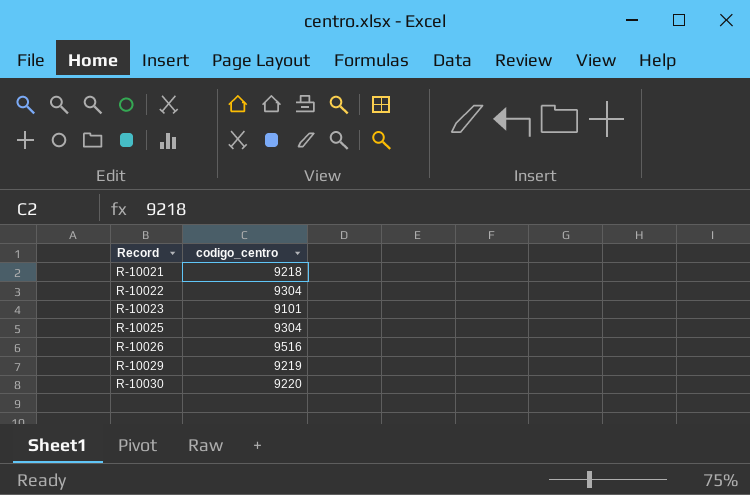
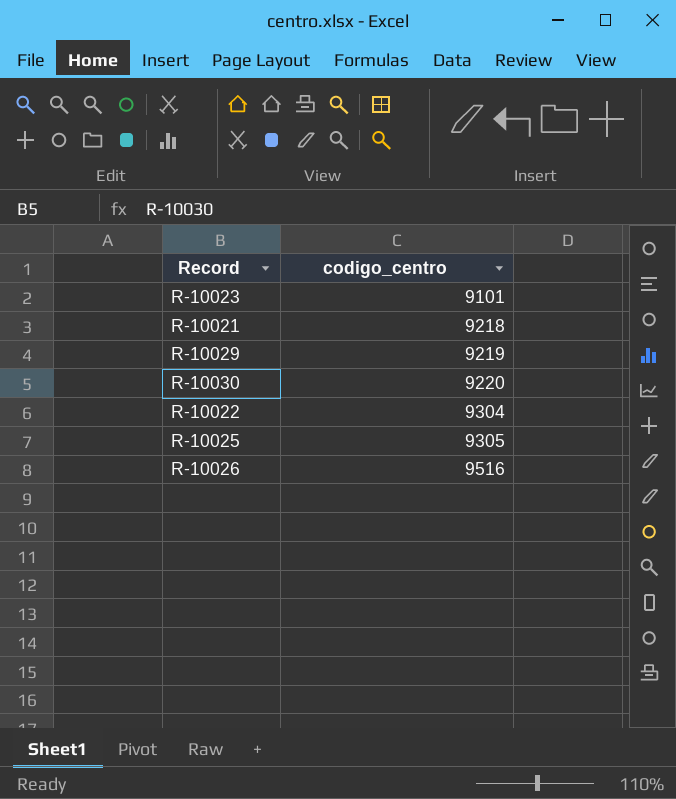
row order: Record ascending -> codigo_centro ascending
R-10025 | codigo_centro: 9304 -> 9305

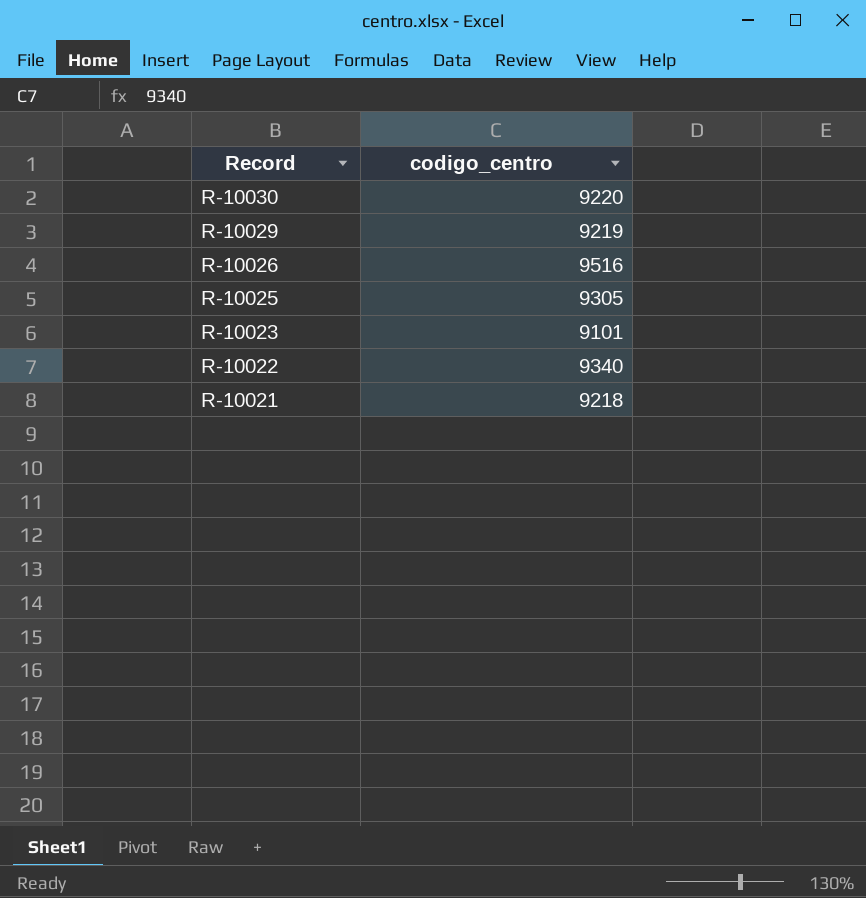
row order: codigo_centro ascending -> Record descending
R-10022 | codigo_centro: 9304 -> 9340

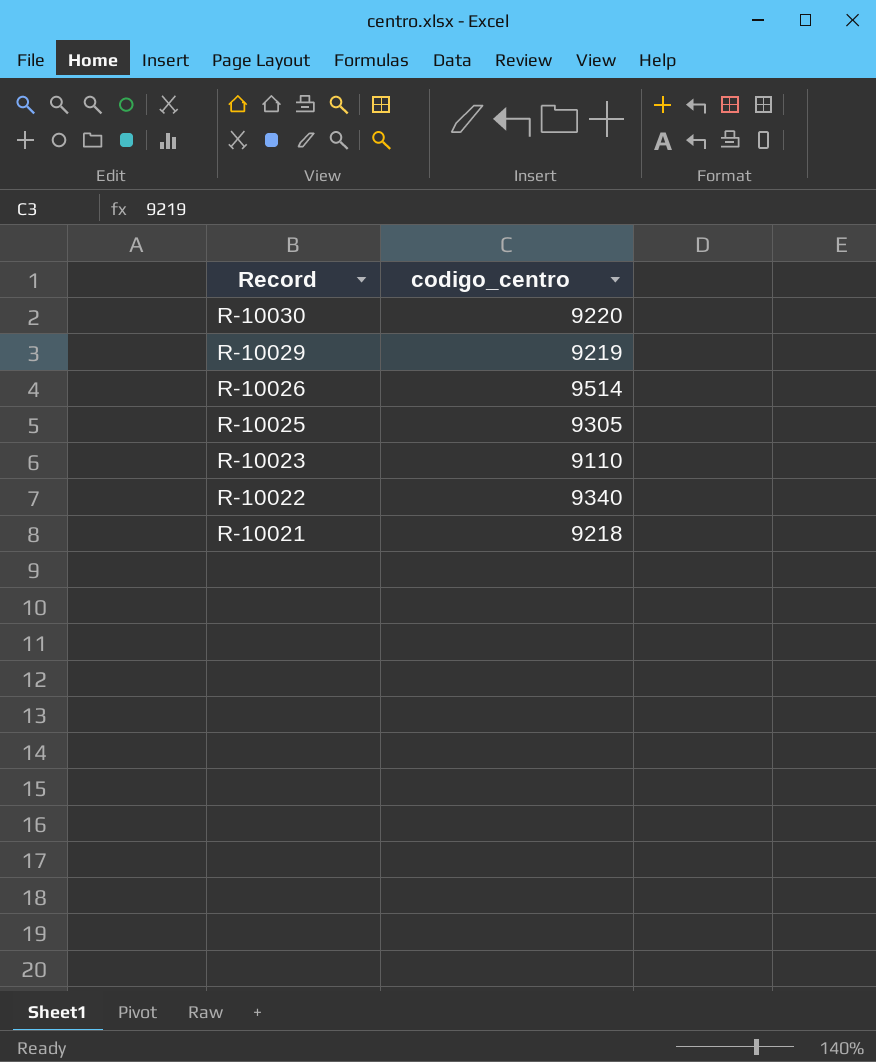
R-10026 | codigo_centro: 9516 -> 9514
R-10023 | codigo_centro: 9101 -> 9110

